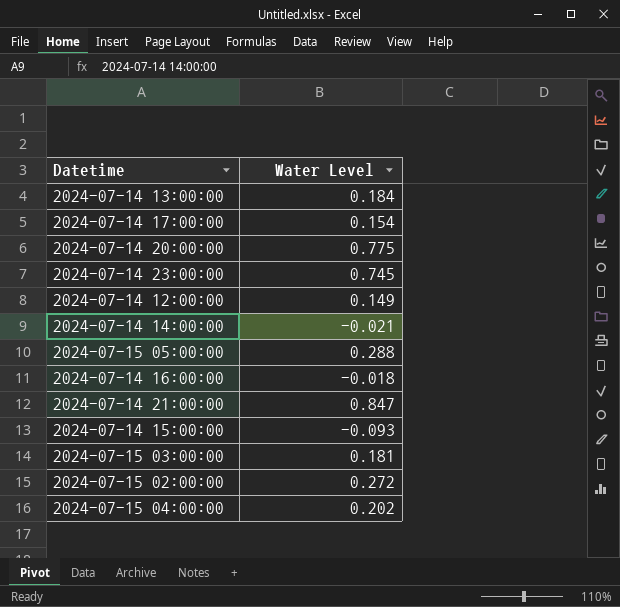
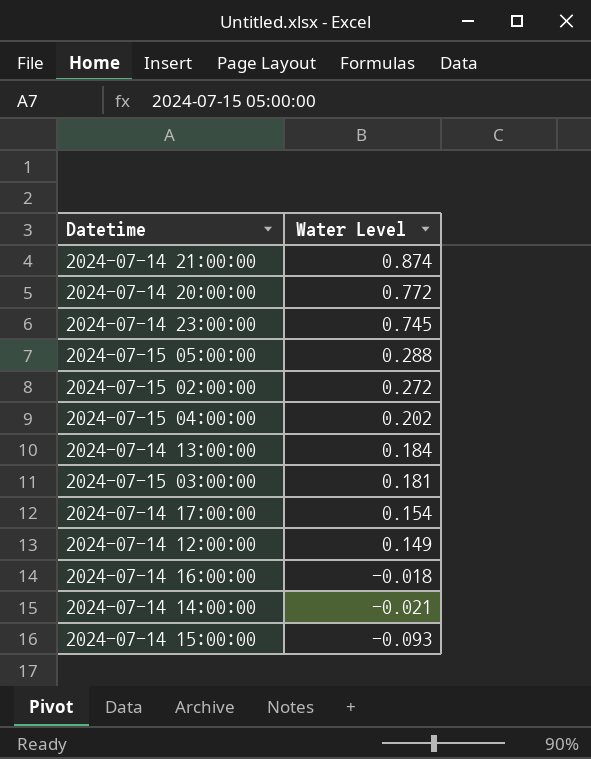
row order: none -> Water Level descending
2024-07-14 21:00:00 | Water Level: 0.847 -> 0.874
2024-07-14 20:00:00 | Water Level: 0.775 -> 0.772

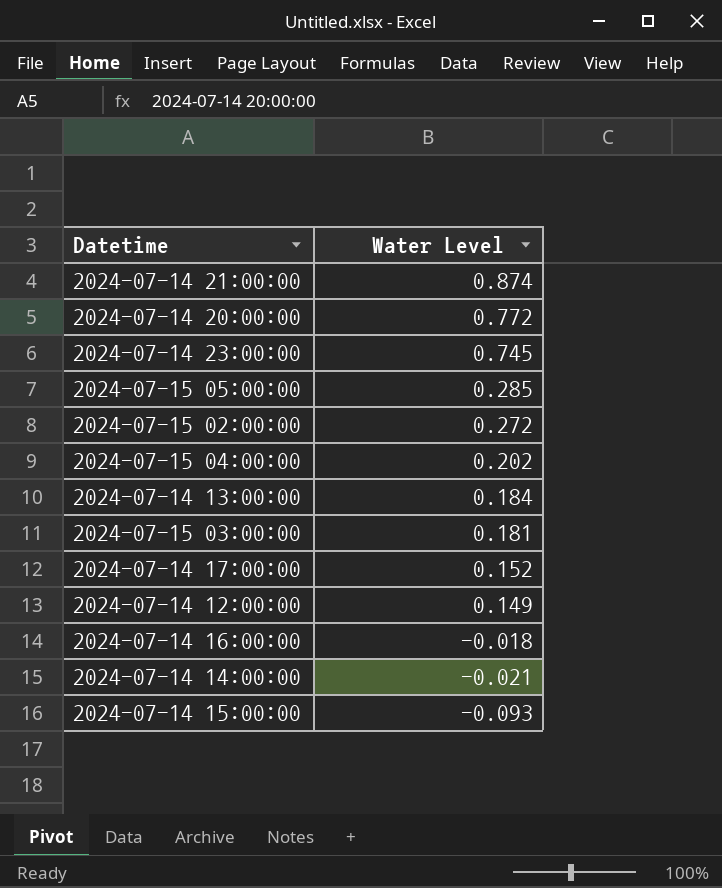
2024-07-15 05:00:00 | Water Level: 0.288 -> 0.285
2024-07-14 17:00:00 | Water Level: 0.154 -> 0.152

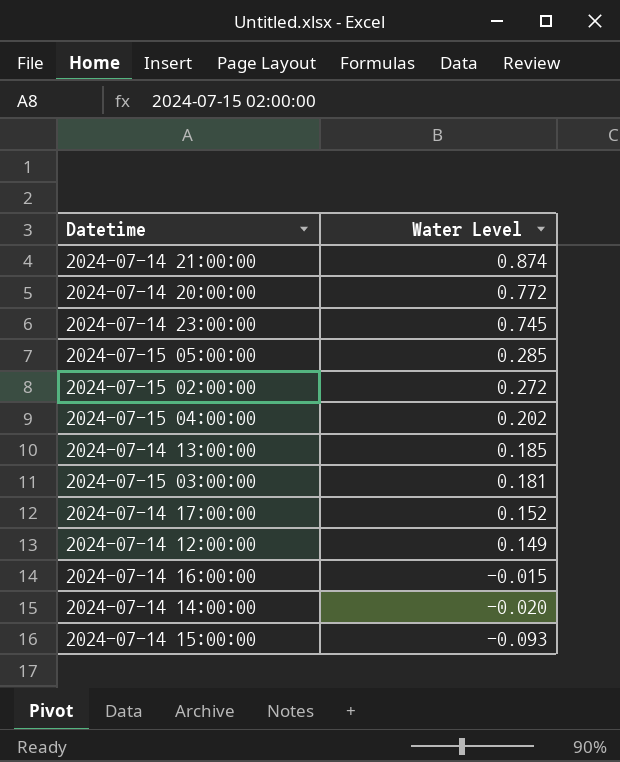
2024-07-14 13:00:00 | Water Level: 0.184 -> 0.185
2024-07-14 16:00:00 | Water Level: -0.018 -> -0.015
2024-07-14 14:00:00 | Water Level: -0.021 -> -0.020

